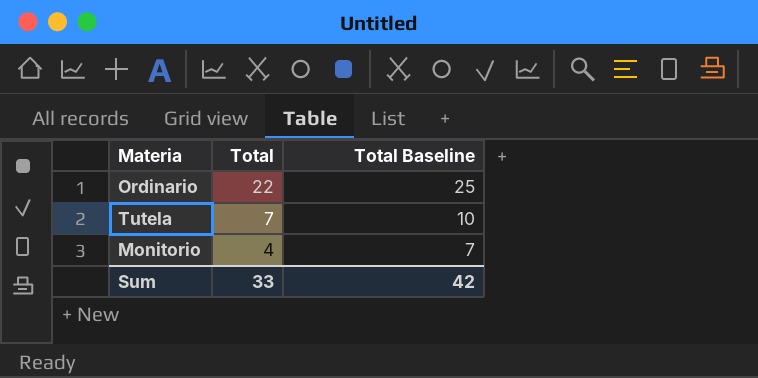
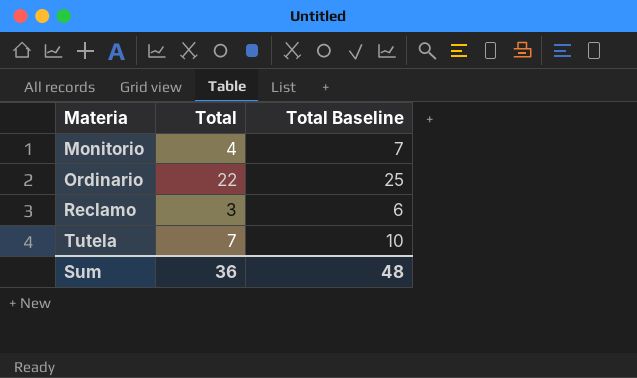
row order: Total descending -> Materia ascending
row Reclamo: none -> 3 | 6
Sum | Total: 33 -> 36
Sum | Total Baseline: 42 -> 48

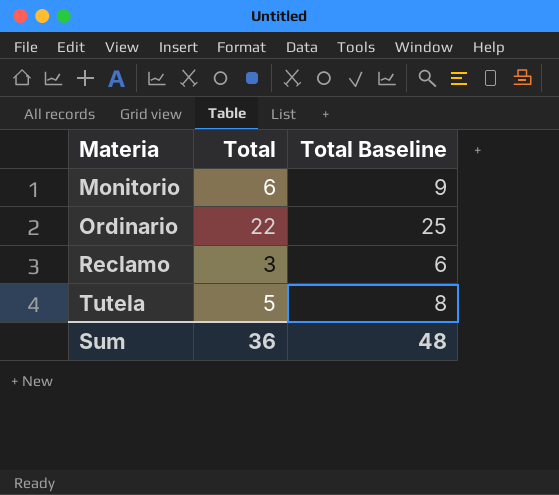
Monitorio | Total: 4 -> 6
Monitorio | Total Baseline: 7 -> 9
Tutela | Total: 7 -> 5
Tutela | Total Baseline: 10 -> 8

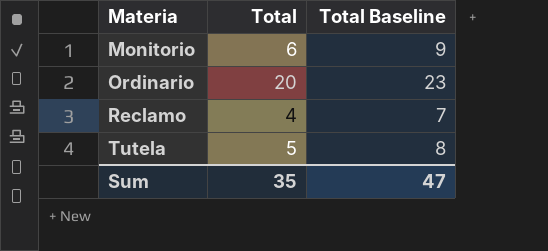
Ordinario | Total: 22 -> 20
Ordinario | Total Baseline: 25 -> 23
Reclamo | Total: 3 -> 4
Reclamo | Total Baseline: 6 -> 7
Sum | Total: 36 -> 35
Sum | Total Baseline: 48 -> 47

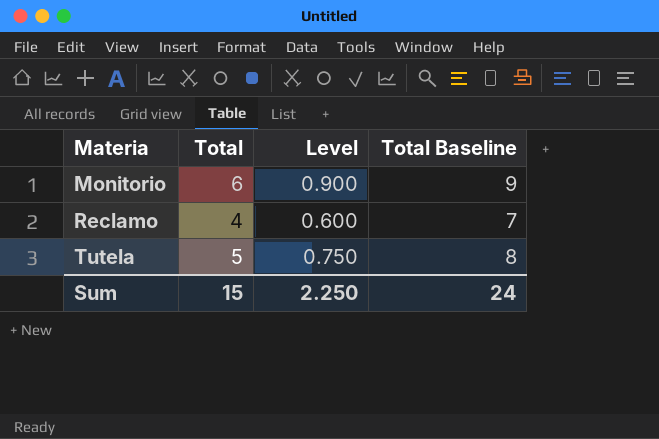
column Level | formula: none -> [Total] * 0.15
row Ordinario: 20 | 23 -> none
Sum | Total: 35 -> 15
Sum | Total Baseline: 47 -> 24

